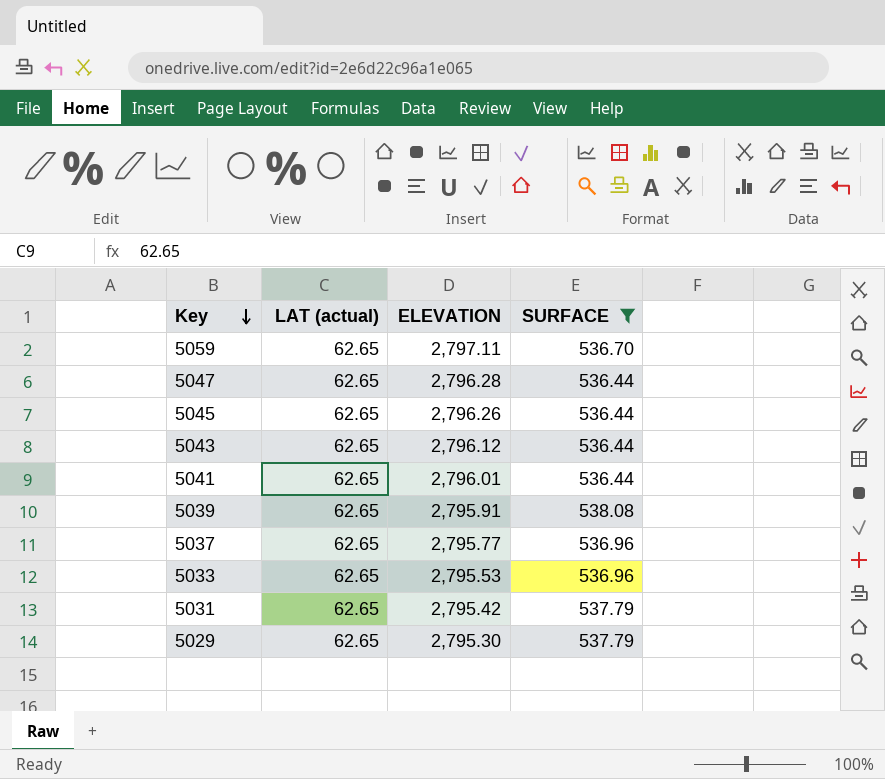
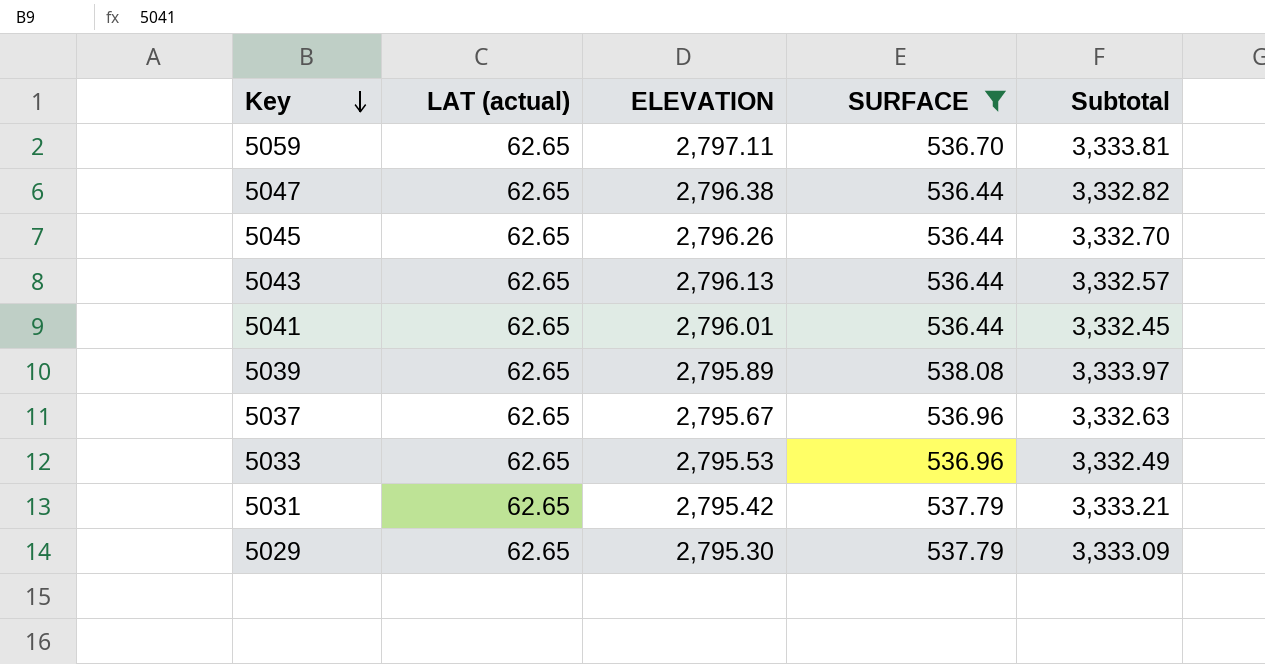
column Subtotal | formula: none -> [ELEVATION] + [SURFACE]
5047 | ELEVATION: 2,796.28 -> 2,796.38
5043 | ELEVATION: 2,796.12 -> 2,796.13
5039 | ELEVATION: 2,795.91 -> 2,795.89
5037 | ELEVATION: 2,795.77 -> 2,795.67

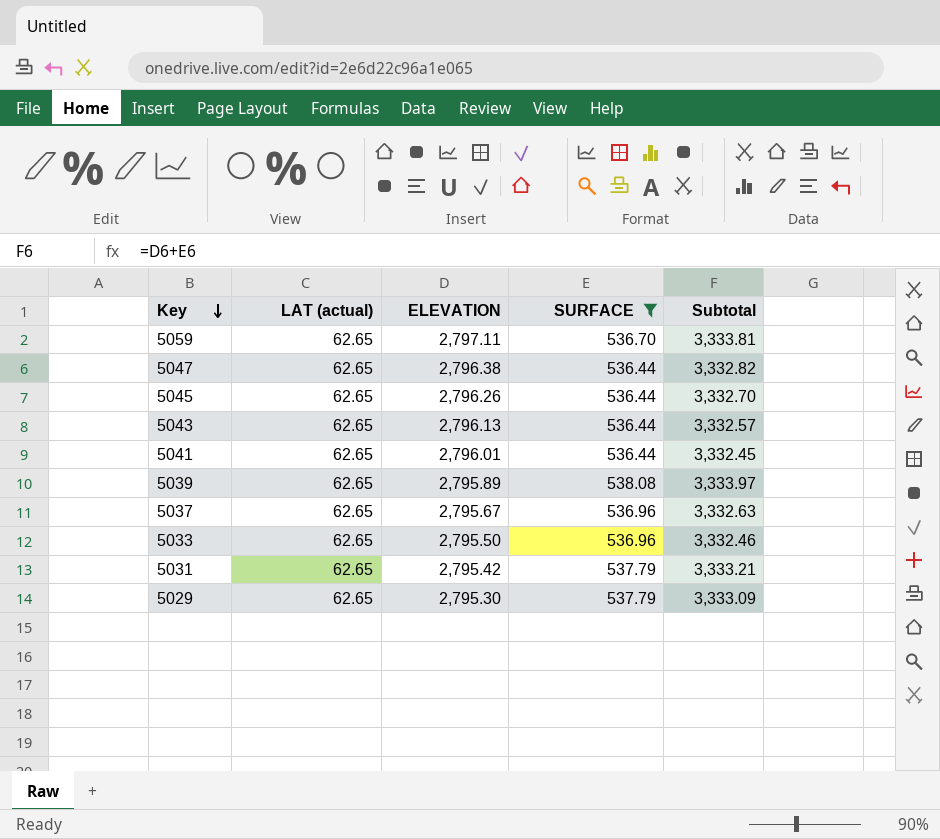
5033 | ELEVATION: 2,795.53 -> 2,795.50
5033 | Subtotal: 3,332.49 -> 3,332.46

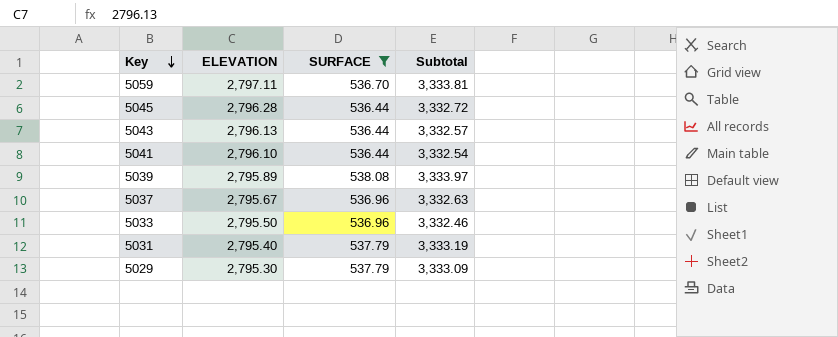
column LAT (actual) | position: 2 -> none
row 5047: 62.65 | 2,796.38 | 536.44 | 3,332.82 -> none
5045 | ELEVATION: 2,796.26 -> 2,796.28
5045 | Subtotal: 3,332.70 -> 3,332.72
5041 | ELEVATION: 2,796.01 -> 2,796.10
5041 | Subtotal: 3,332.45 -> 3,332.54
5031 | ELEVATION: 2,795.42 -> 2,795.40
5031 | Subtotal: 3,333.21 -> 3,333.19

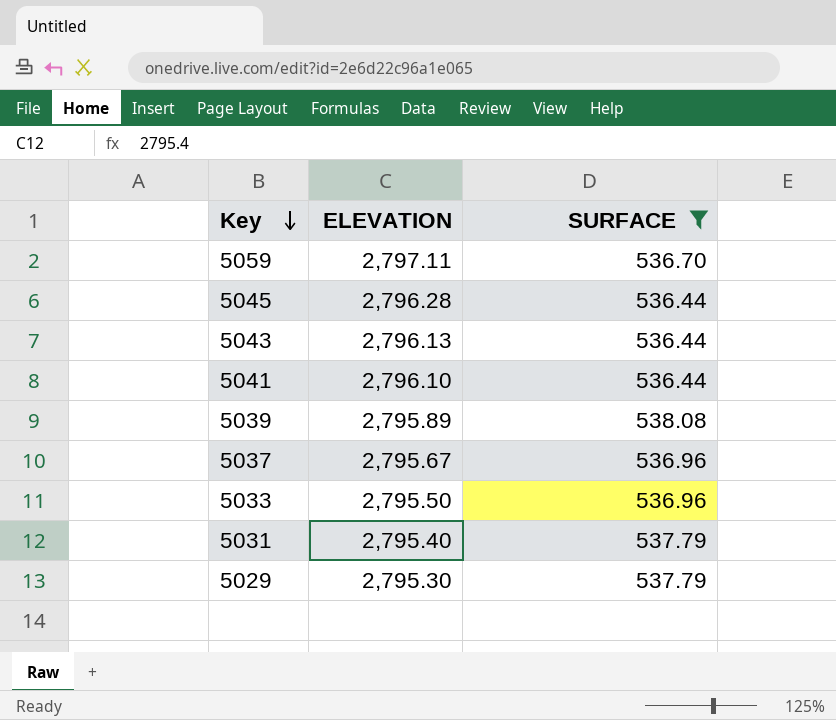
column Subtotal | formula: [ELEVATION] + [SURFACE] -> none

